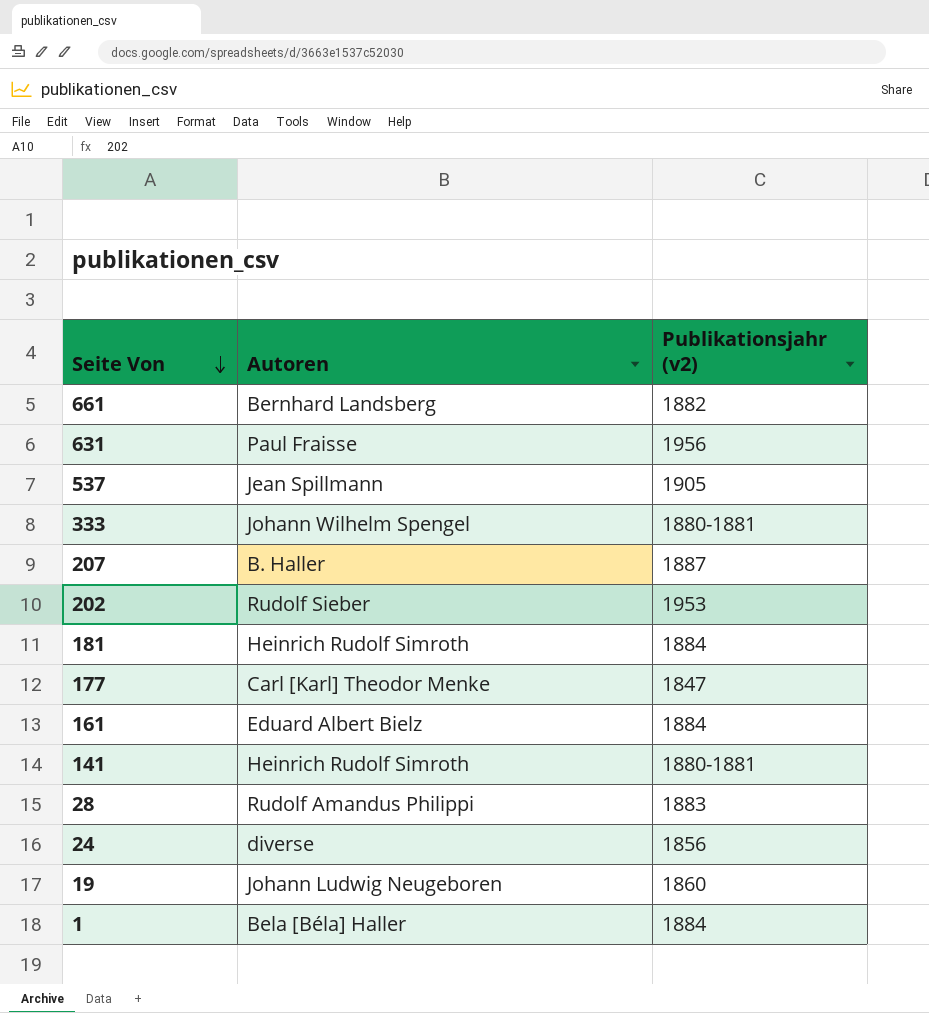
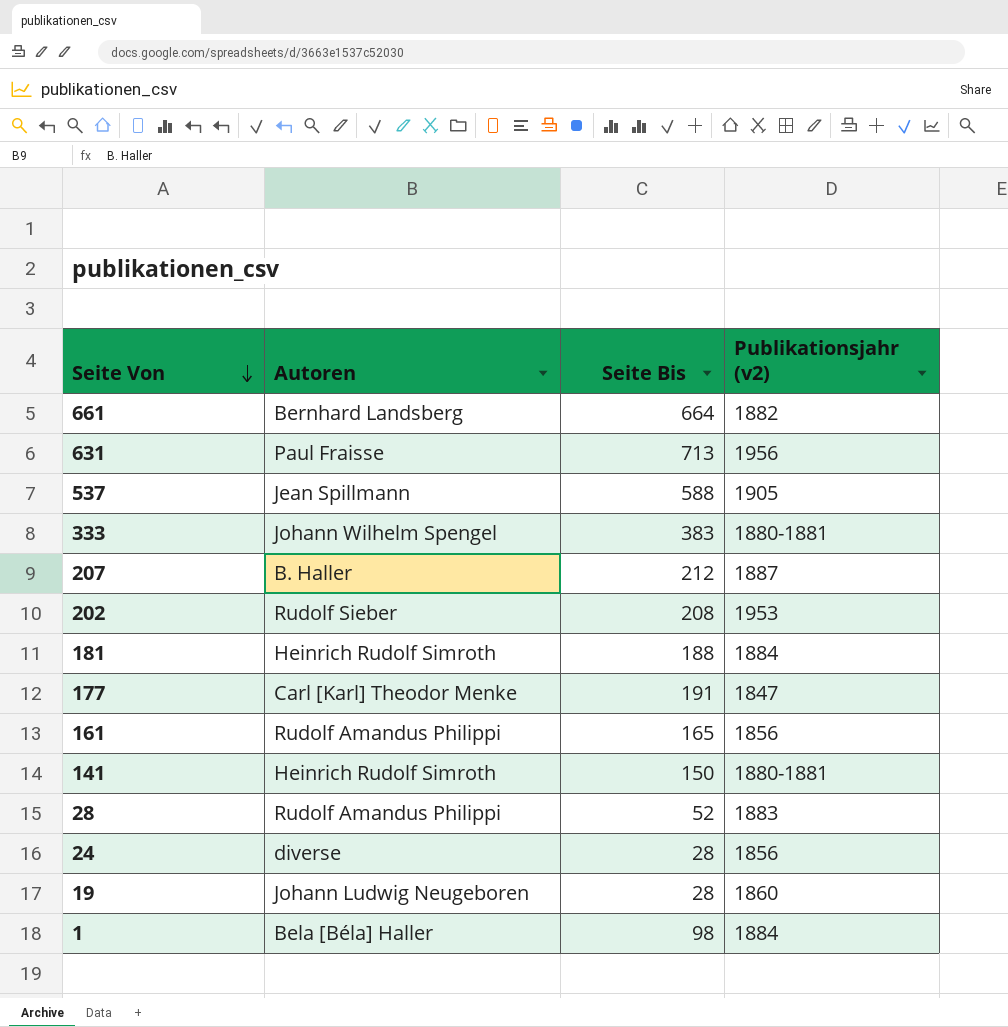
column Seite Bis | position: none -> 3
161 | Autoren: Eduard Albert Bielz -> Rudolf Amandus Philippi
161 | Publikationsjahr (v2): 1884 -> 1856

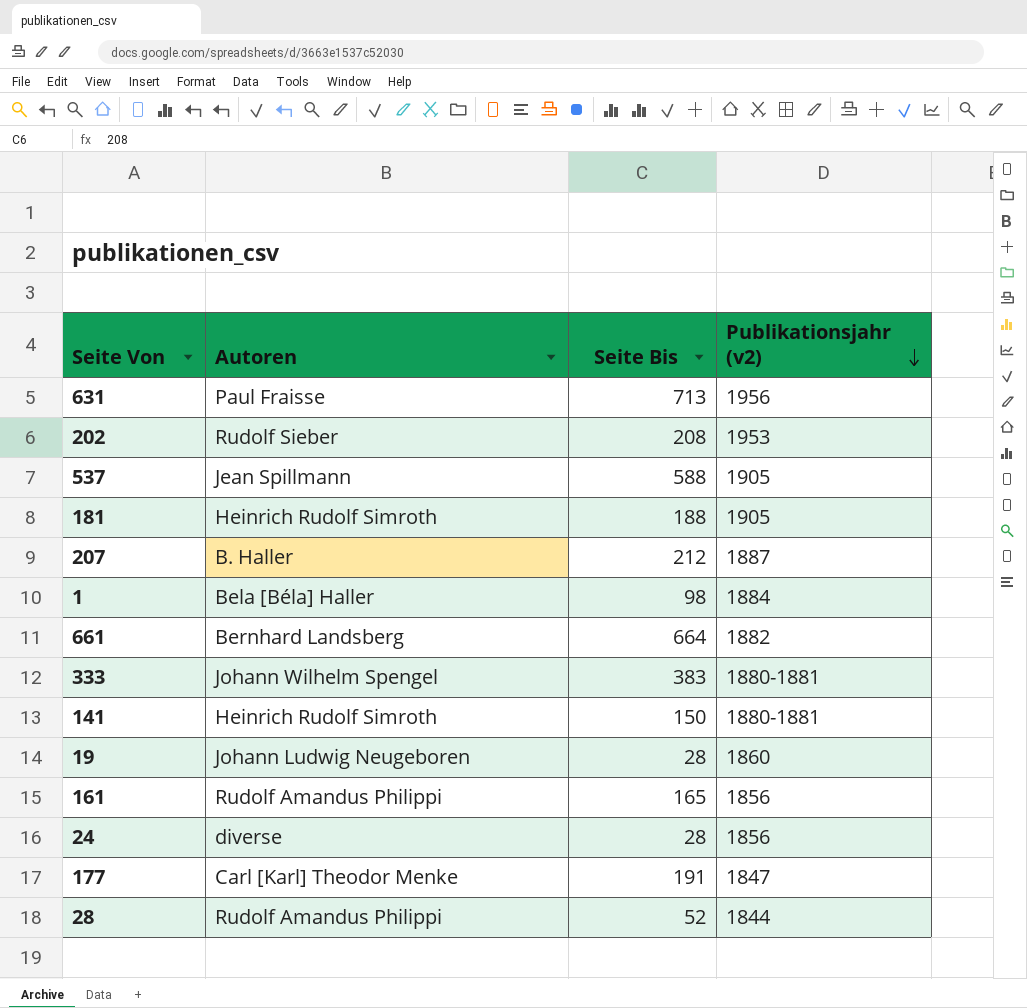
row order: Seite Von descending -> Publikationsjahr (v2) descending
181 | Publikationsjahr (v2): 1884 -> 1905
28 | Publikationsjahr (v2): 1883 -> 1844

